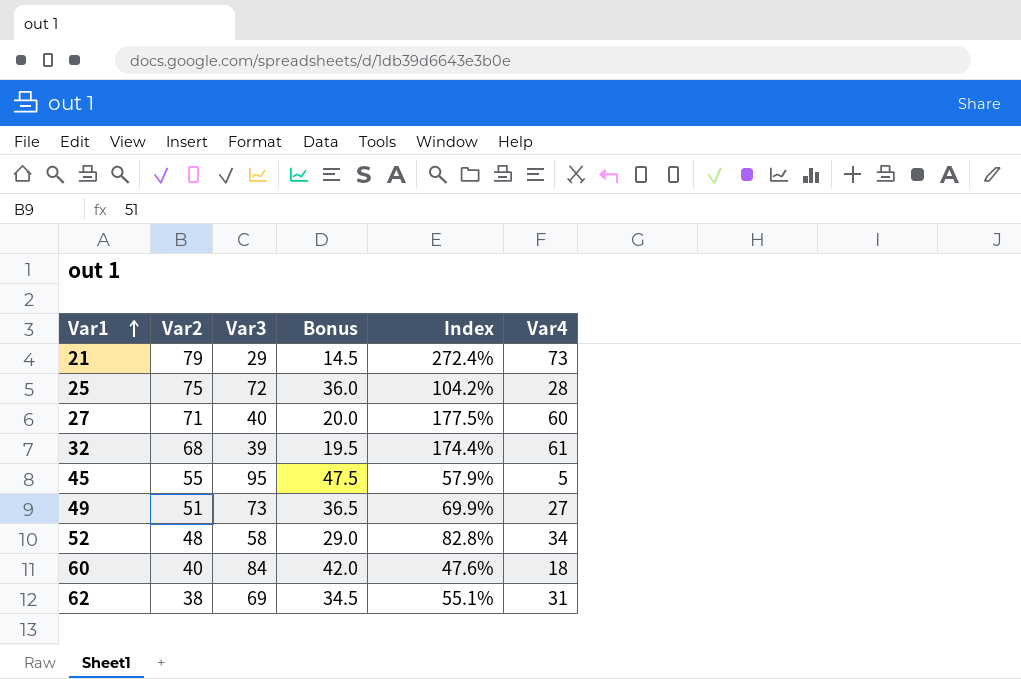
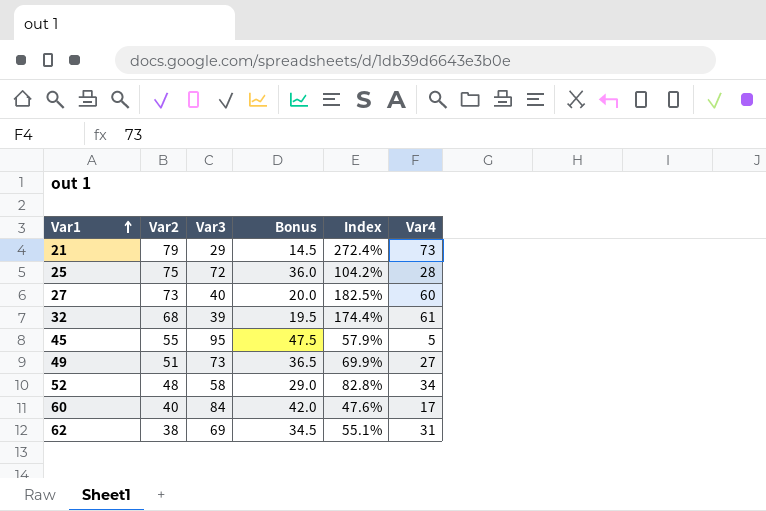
27 | Var2: 71 -> 73
27 | Index: 177.5% -> 182.5%
60 | Var4: 18 -> 17

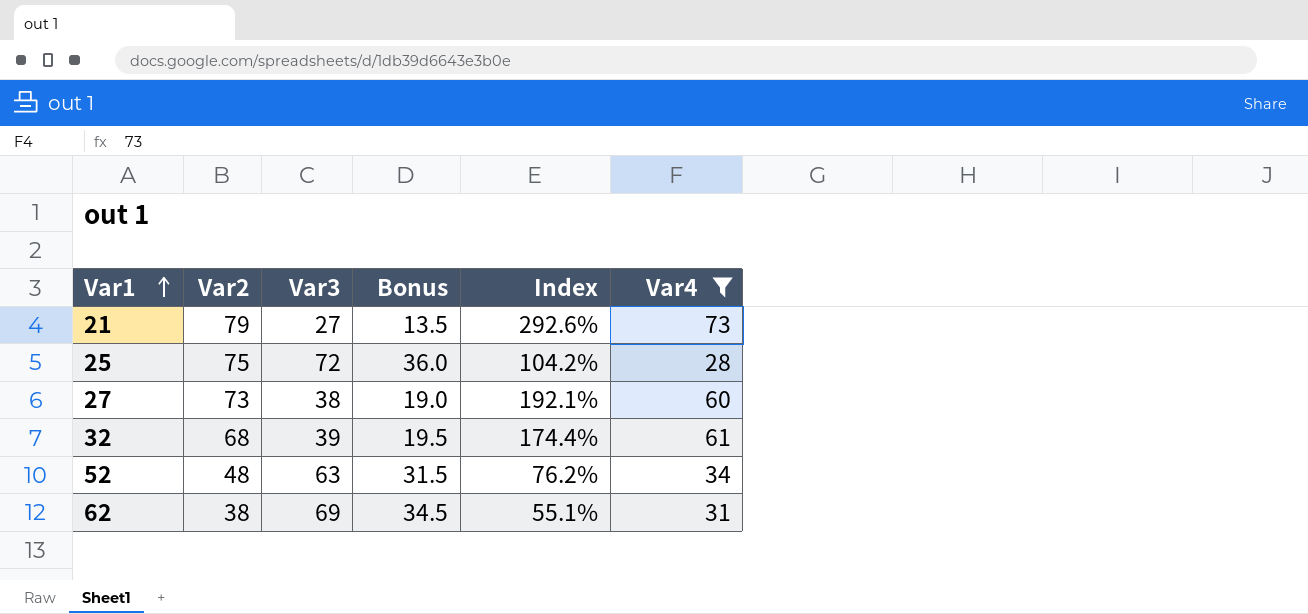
filter: none -> Var4 >= 28
21 | Var3: 29 -> 27
21 | Bonus: 14.5 -> 13.5
21 | Index: 272.4% -> 292.6%
27 | Var3: 40 -> 38
27 | Bonus: 20.0 -> 19.0
27 | Index: 182.5% -> 192.1%
52 | Var3: 58 -> 63
52 | Bonus: 29.0 -> 31.5
52 | Index: 82.8% -> 76.2%

